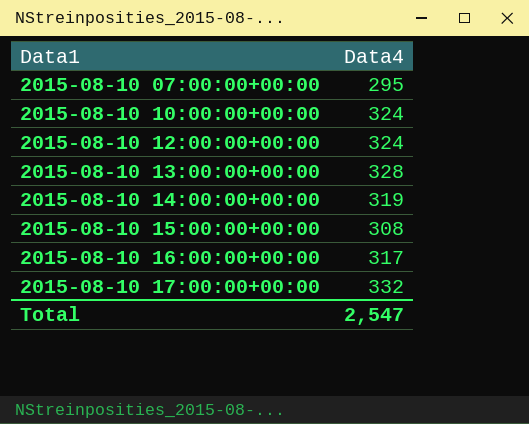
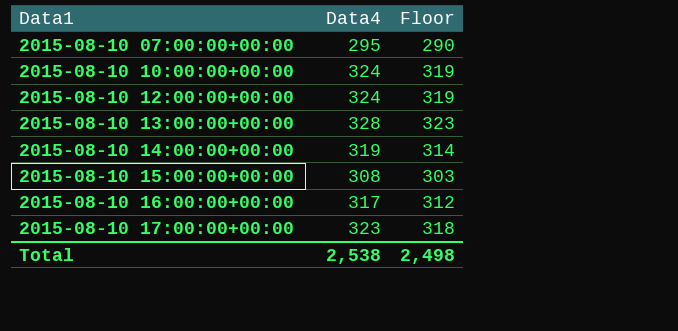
column Floor | formula: none -> [Data4] - 5
2015-08-10 17:00:00+00:00 | Data4: 332 -> 323
Total | Data4: 2,547 -> 2,538

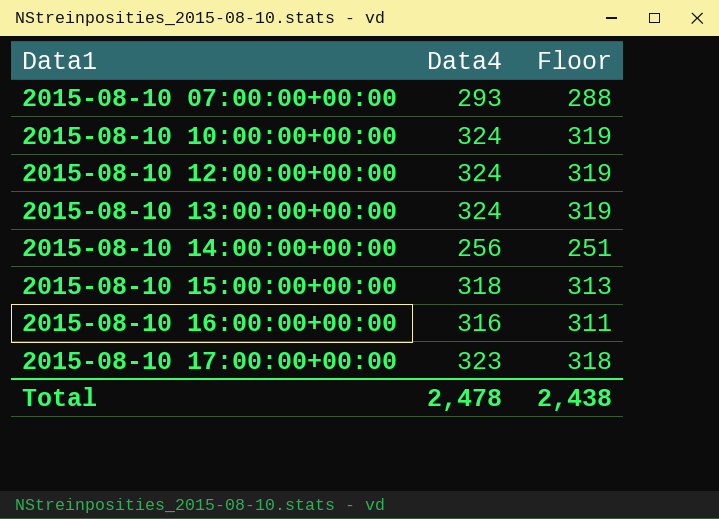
2015-08-10 07:00:00+00:00 | Data4: 295 -> 293
2015-08-10 07:00:00+00:00 | Floor: 290 -> 288
2015-08-10 13:00:00+00:00 | Data4: 328 -> 324
2015-08-10 13:00:00+00:00 | Floor: 323 -> 319
2015-08-10 14:00:00+00:00 | Data4: 319 -> 256
2015-08-10 14:00:00+00:00 | Floor: 314 -> 251
2015-08-10 15:00:00+00:00 | Data4: 308 -> 318
2015-08-10 15:00:00+00:00 | Floor: 303 -> 313
2015-08-10 16:00:00+00:00 | Data4: 317 -> 316
2015-08-10 16:00:00+00:00 | Floor: 312 -> 311
Total | Data4: 2,538 -> 2,478
Total | Floor: 2,498 -> 2,438

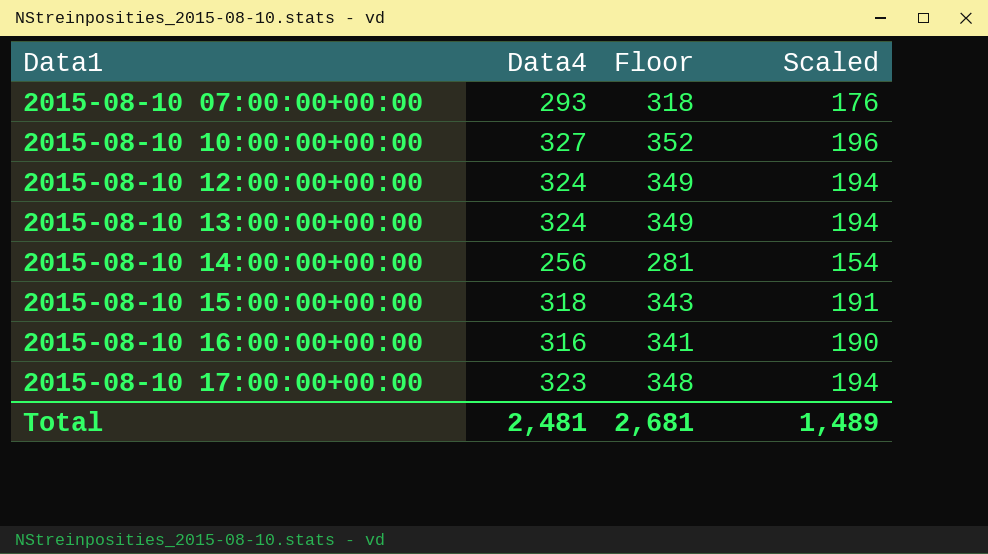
column Floor | formula: [Data4] - 5 -> [Data4] + 25
column Scaled | formula: none -> [Data4] * 0.6
2015-08-10 10:00:00+00:00 | Data4: 324 -> 327
Total | Data4: 2,478 -> 2,481
Total | Floor: 2,438 -> 2,681

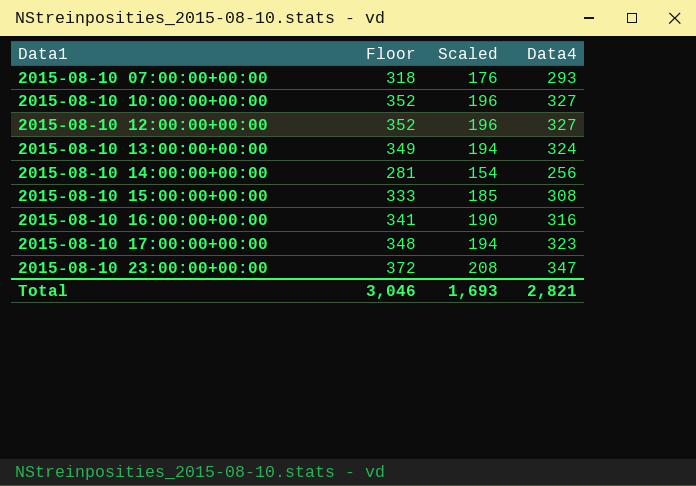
column Data4 | position: 2 -> 4
2015-08-10 12:00:00+00:00 | Floor: 349 -> 352
2015-08-10 12:00:00+00:00 | Scaled: 194 -> 196
2015-08-10 12:00:00+00:00 | Data4: 324 -> 327
2015-08-10 15:00:00+00:00 | Floor: 343 -> 333
2015-08-10 15:00:00+00:00 | Scaled: 191 -> 185
2015-08-10 15:00:00+00:00 | Data4: 318 -> 308
row 2015-08-10 23:00:00+00:00: none -> 372 | 208 | 347
Total | Floor: 2,681 -> 3,046
Total | Scaled: 1,489 -> 1,693
Total | Data4: 2,481 -> 2,821

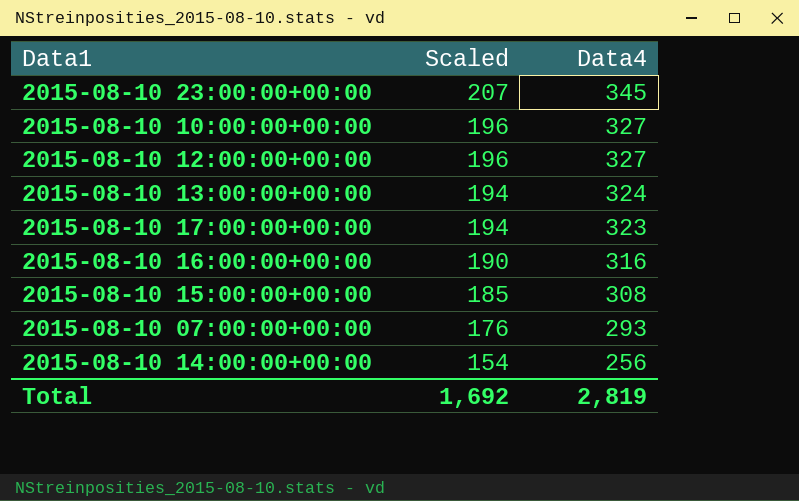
row order: Data1 ascending -> Scaled descending
column Floor | formula: [Data4] + 25 -> none
2015-08-10 23:00:00+00:00 | Scaled: 208 -> 207
2015-08-10 23:00:00+00:00 | Data4: 347 -> 345
Total | Scaled: 1,693 -> 1,692
Total | Data4: 2,821 -> 2,819

